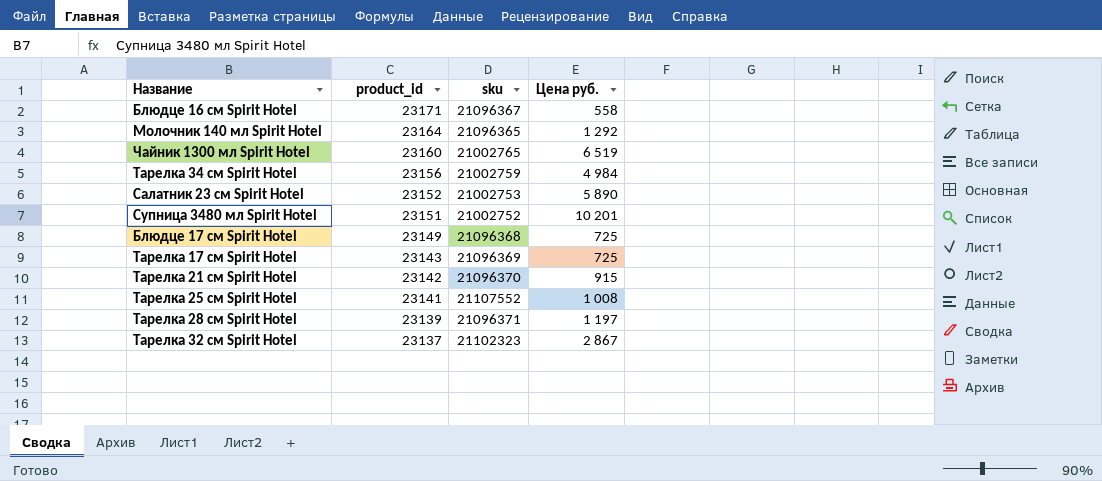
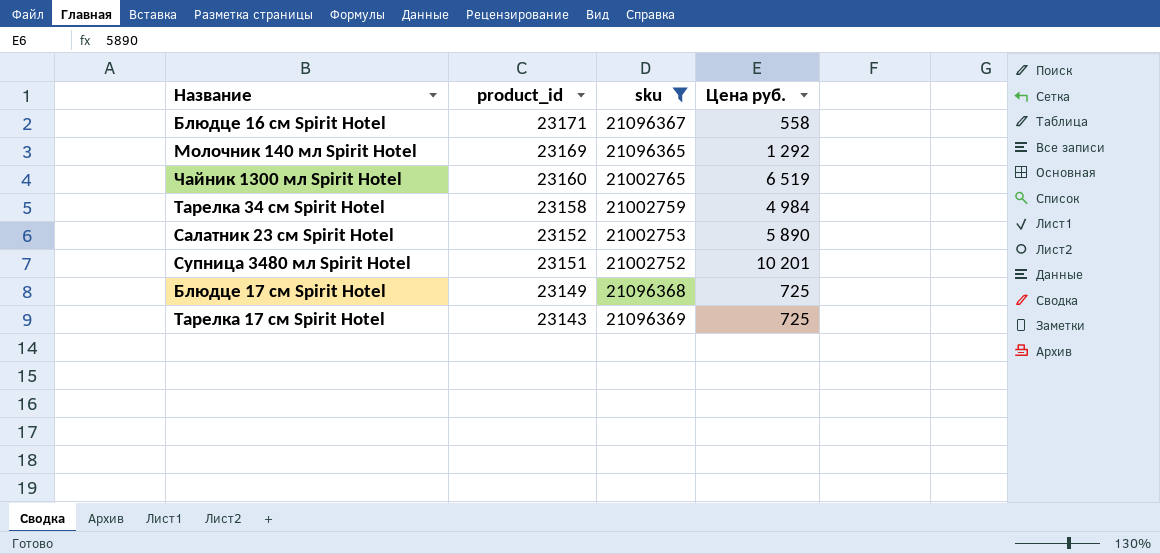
filter: none -> sku <= 21096369
Молочник 140 мл Spirit Hotel | product_id: 23164 -> 23169
Тарелка 34 см Spirit Hotel | product_id: 23156 -> 23158

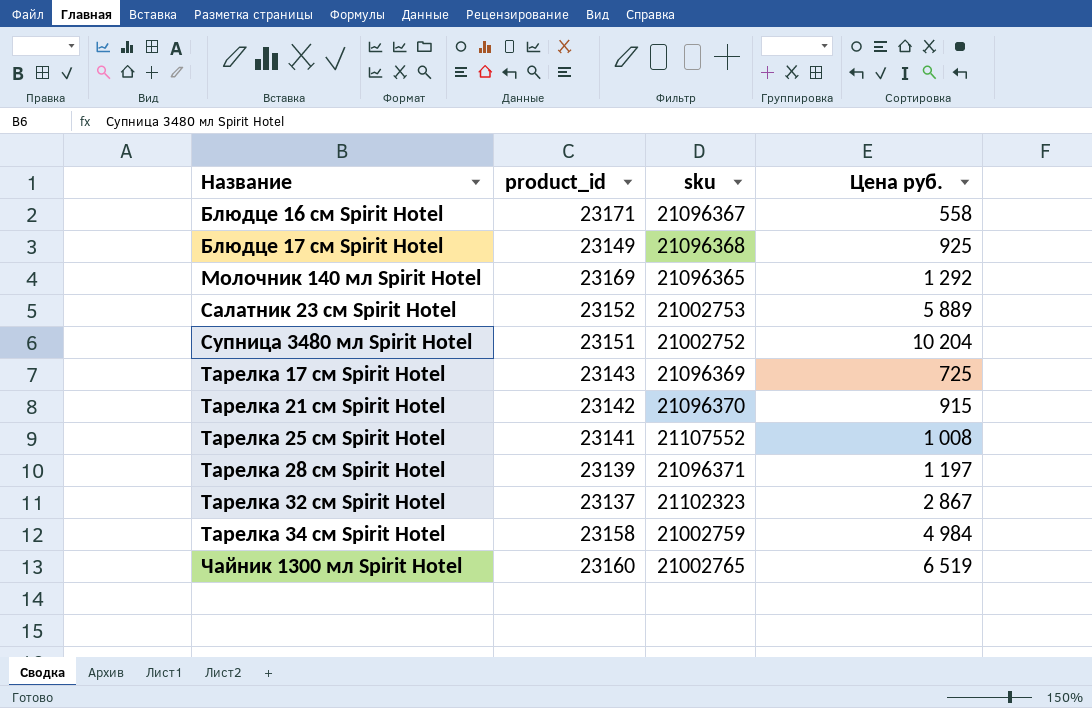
filter: sku <= 21096369 -> none
row order: product_id descending -> Название ascending
Блюдце 17 см Spirit Hotel | Цена руб.: 725 -> 925
Салатник 23 см Spirit Hotel | Цена руб.: 5 890 -> 5 889
Супница 3480 мл Spirit Hotel | Цена руб.: 10 201 -> 10 204

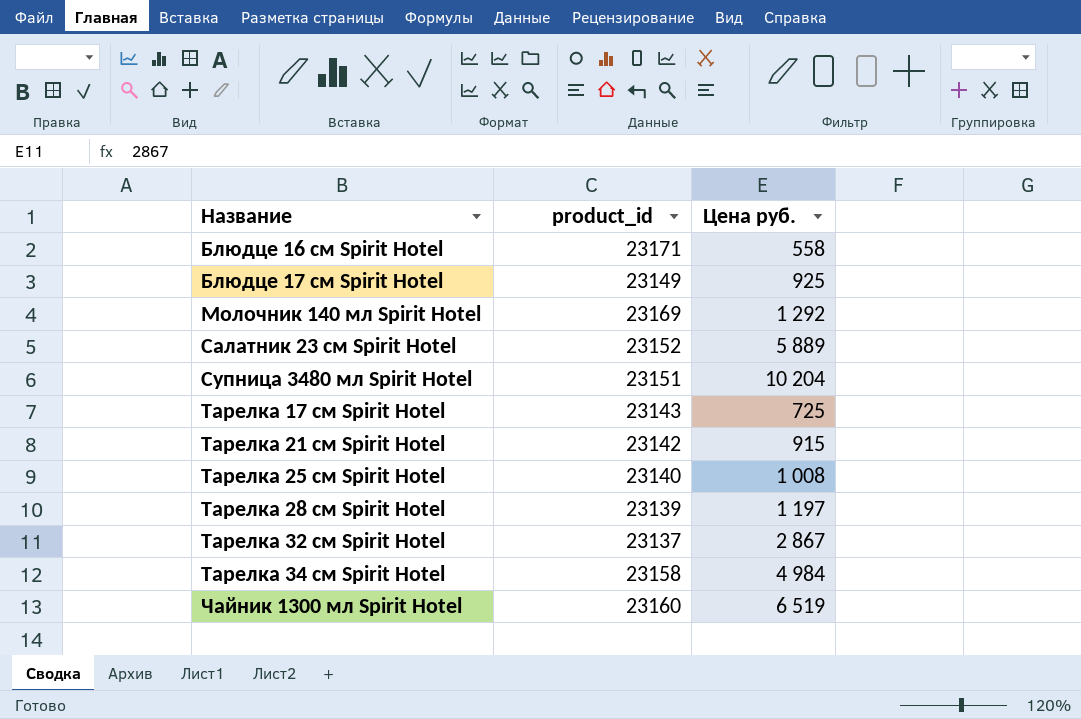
column sku | position: 3 -> none
Тарелка 25 см Spirit Hotel | product_id: 23141 -> 23140

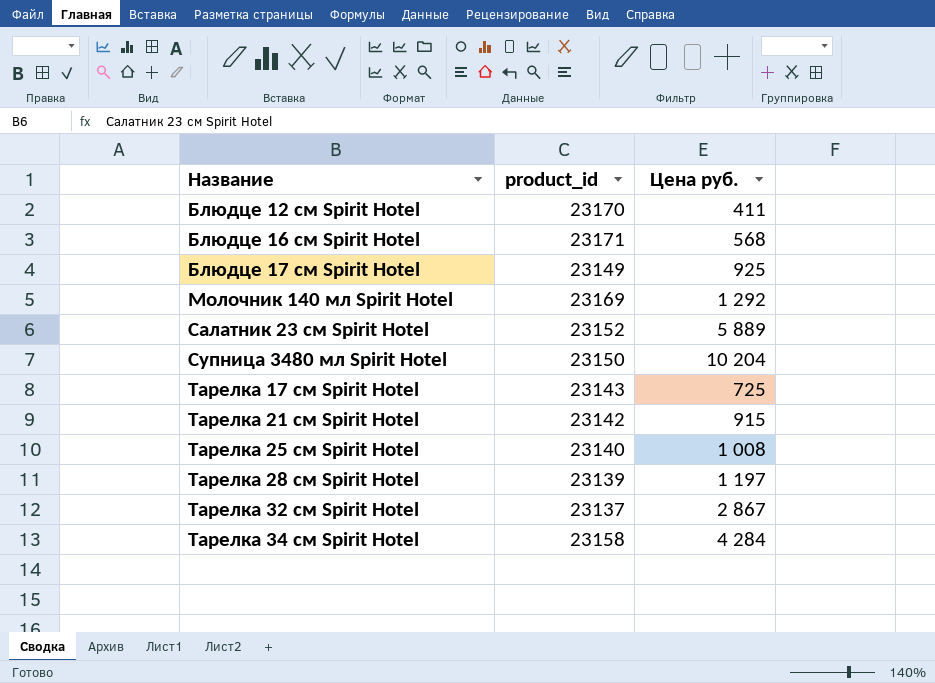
row Чайник 1300 мл Spirit Hotel: 23160 | 6 519 -> none
row Блюдце 12 см Spirit Hotel: none -> 23170 | 411
Блюдце 16 см Spirit Hotel | Цена руб.: 558 -> 568
Супница 3480 мл Spirit Hotel | product_id: 23151 -> 23150
Тарелка 34 см Spirit Hotel | Цена руб.: 4 984 -> 4 284

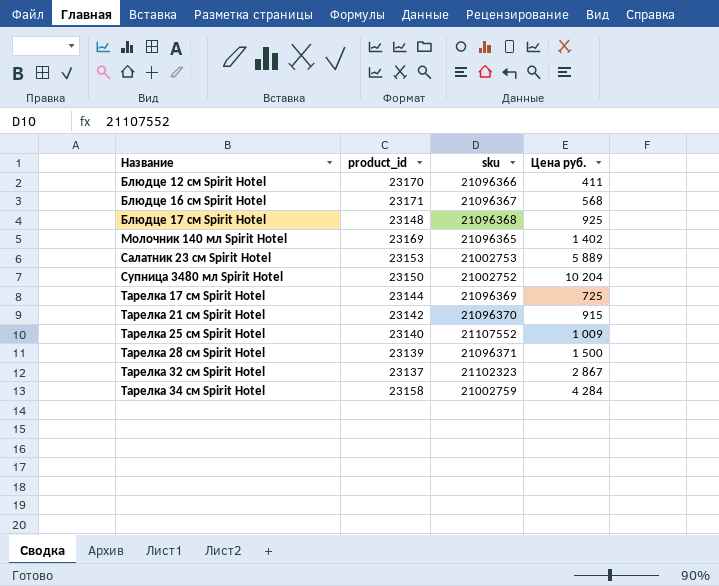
column sku | position: none -> 3
Блюдце 17 см Spirit Hotel | product_id: 23149 -> 23148
Молочник 140 мл Spirit Hotel | Цена руб.: 1 292 -> 1 402
Салатник 23 см Spirit Hotel | product_id: 23152 -> 23153
Тарелка 17 см Spirit Hotel | product_id: 23143 -> 23144
Тарелка 25 см Spirit Hotel | Цена руб.: 1 008 -> 1 009
Тарелка 28 см Spirit Hotel | Цена руб.: 1 197 -> 1 500

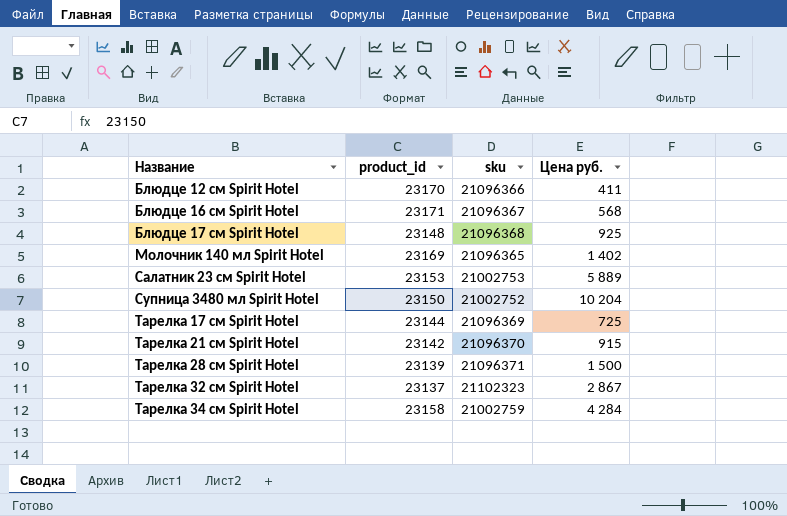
row Тарелка 25 см Spirit Hotel: 23140 | 21107552 | 1 009 -> none

